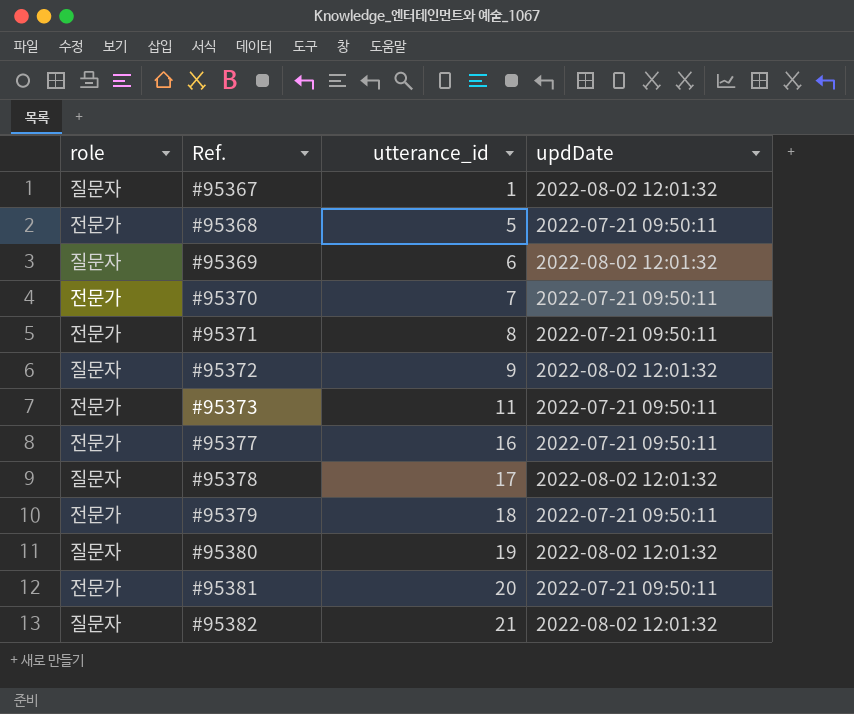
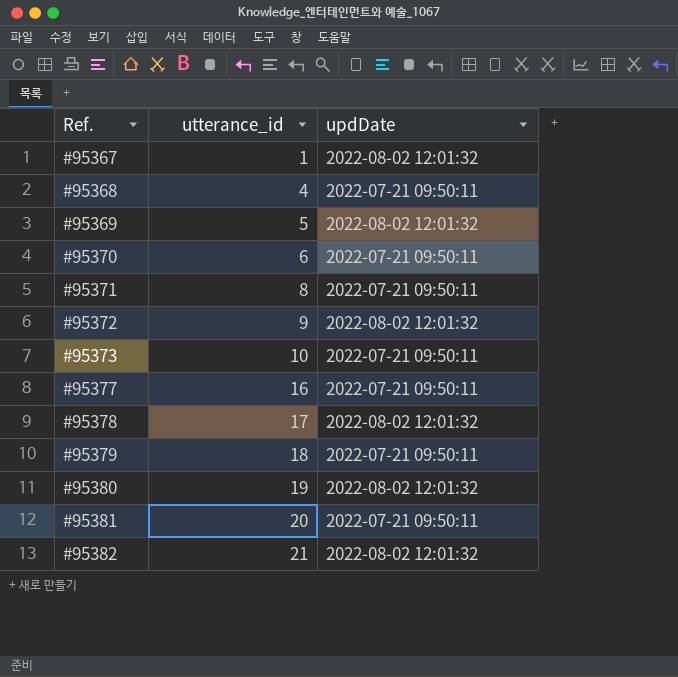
column role | position: 1 -> none
#95368 | utterance_id: 5 -> 4
#95369 | utterance_id: 6 -> 5
#95370 | utterance_id: 7 -> 6
#95373 | utterance_id: 11 -> 10

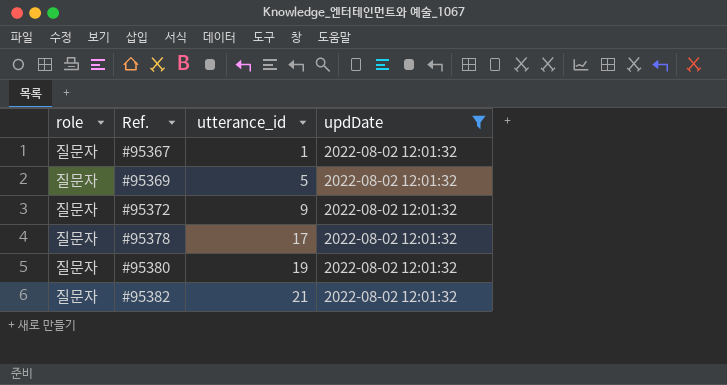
filter: none -> updDate = 2022-08-02 12:01:32
column role | position: none -> 1

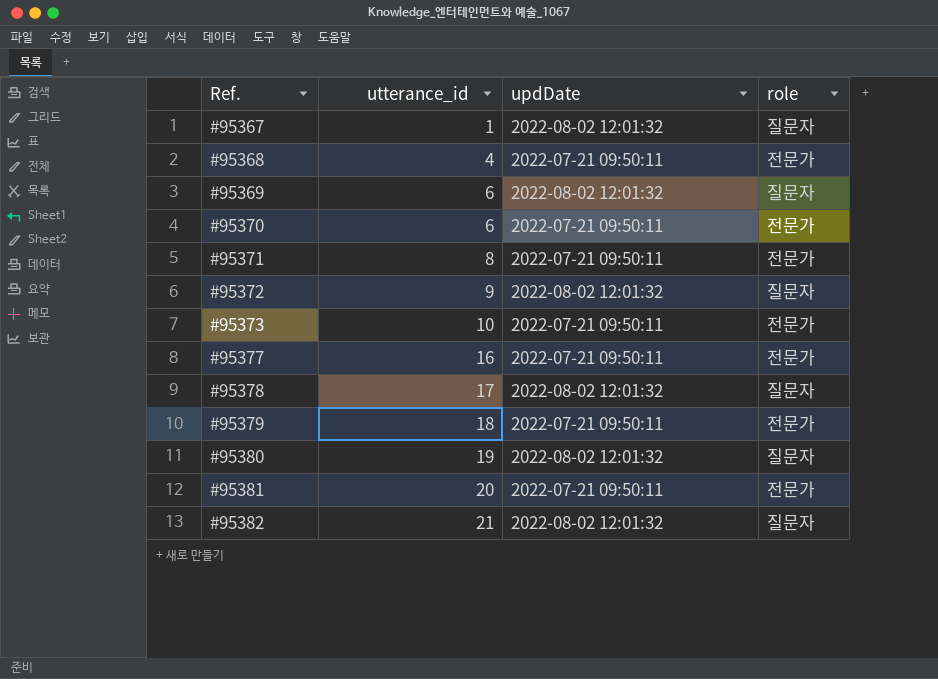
filter: updDate = 2022-08-02 12:01:32 -> none
column role | position: 1 -> 4
#95369 | utterance_id: 5 -> 6

